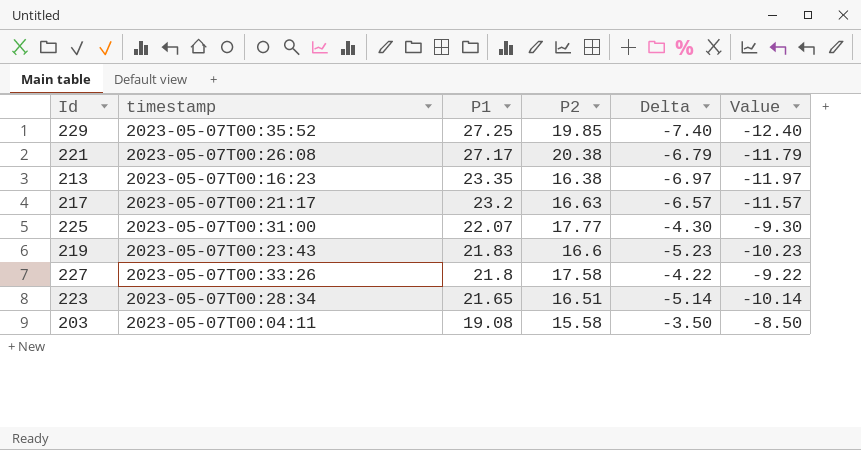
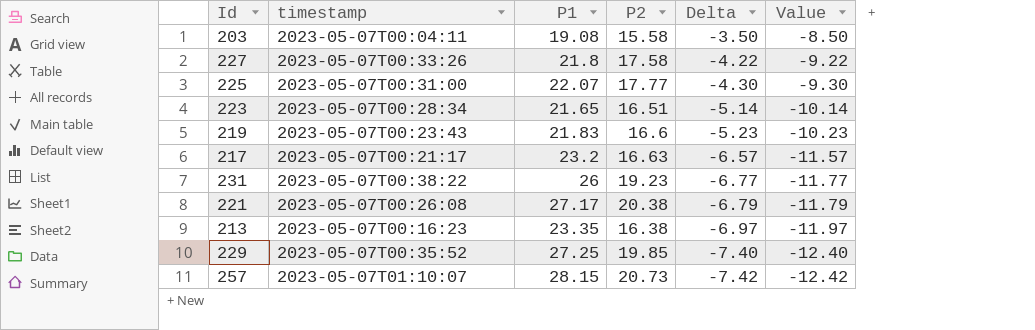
row order: P1 descending -> Delta descending
row 231: none -> 2023-05-07T00:38:22 | 26 | 19.23 | -6.77 | -11.77
row 257: none -> 2023-05-07T01:10:07 | 28.15 | 20.73 | -7.42 | -12.42

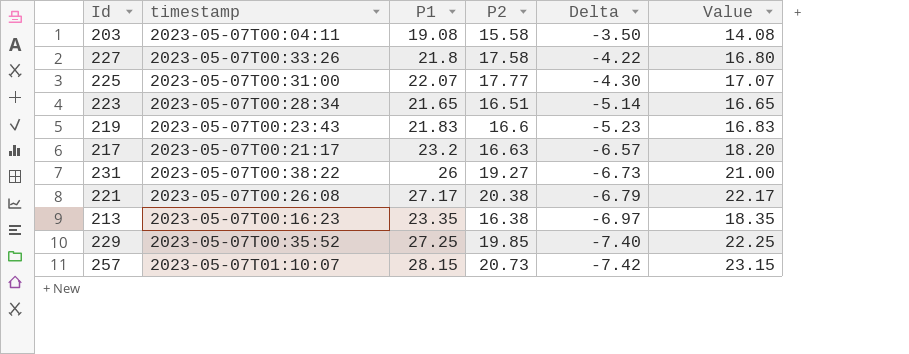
column Value | formula: [Delta] - 5 -> [P1] - 5
231 | P2: 19.23 -> 19.27
231 | Delta: -6.77 -> -6.73

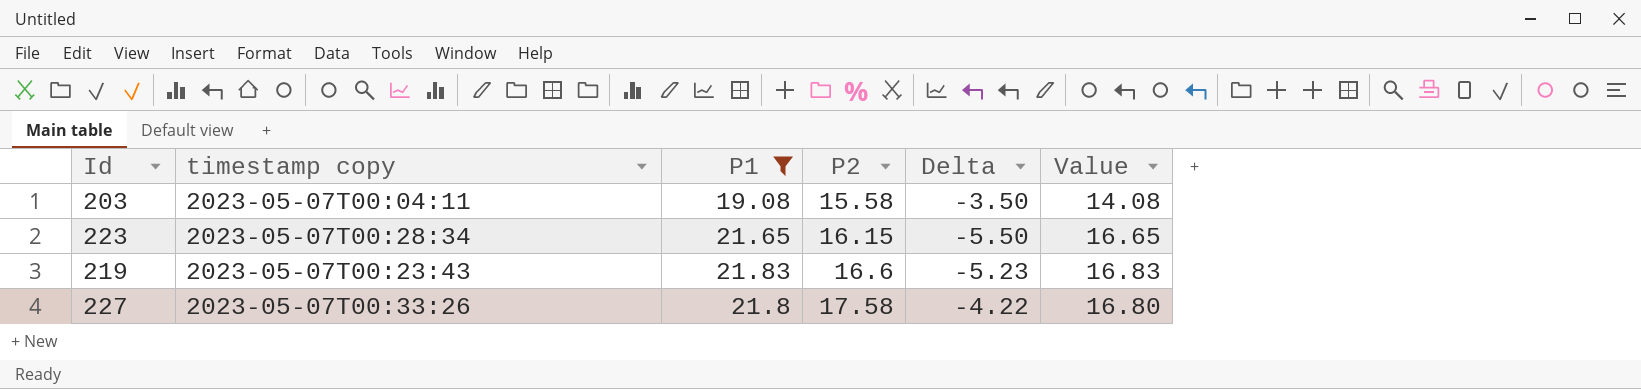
filter: none -> P1 <= 21.83
row order: Delta descending -> P2 ascending
column name: timestamp -> timestamp copy
223 | P2: 16.51 -> 16.15
223 | Delta: -5.14 -> -5.50

